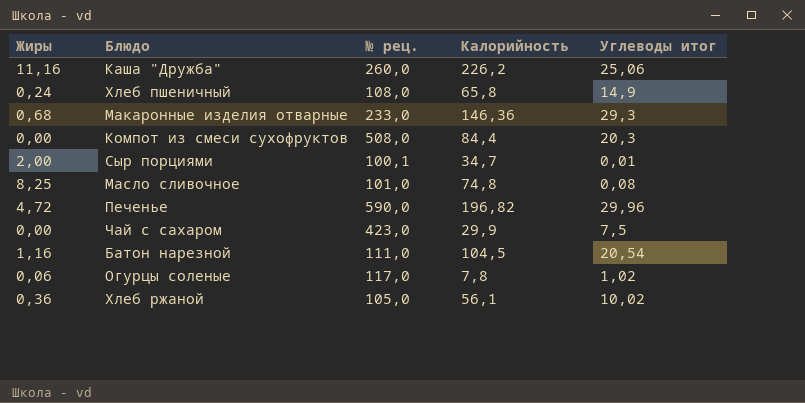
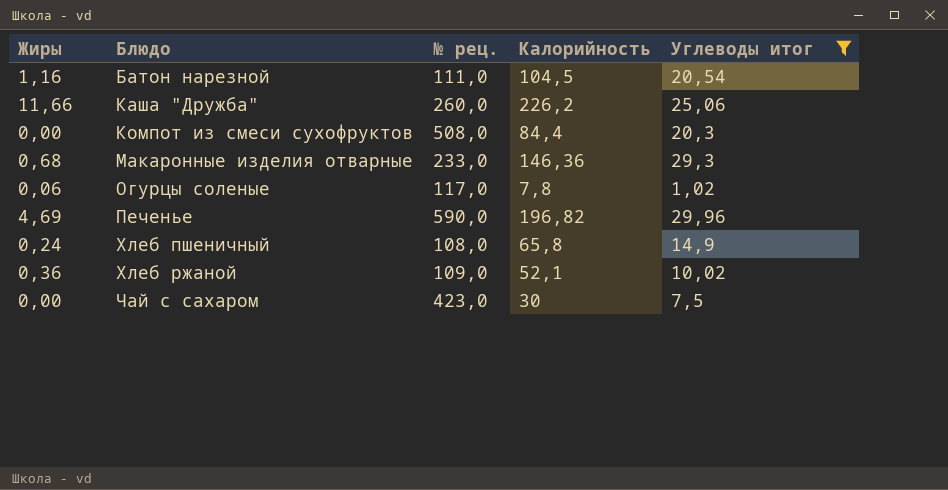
filter: none -> Углеводы итог >= 1,02
row order: none -> Блюдо ascending
Каша "Дружба" | Жиры: 11,16 -> 11,66
Печенье | Жиры: 4,72 -> 4,69
Хлеб ржаной | № рец.: 105,0 -> 109,0
Хлеб ржаной | Калорийность: 56,1 -> 52,1
Чай с сахаром | Калорийность: 29,9 -> 30

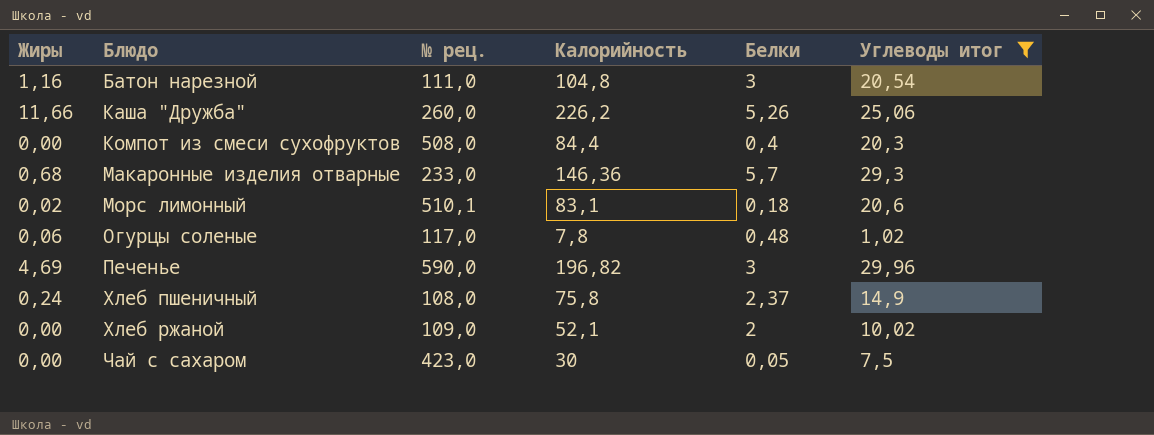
column Белки | position: none -> 5
Батон нарезной | Калорийность: 104,5 -> 104,8
row Морс лимонный: none -> 0,02 | 510,1 | 83,1 | 0,18 | 20,6
Хлеб пшеничный | Калорийность: 65,8 -> 75,8
Хлеб ржаной | Жиры: 0,36 -> 0,00

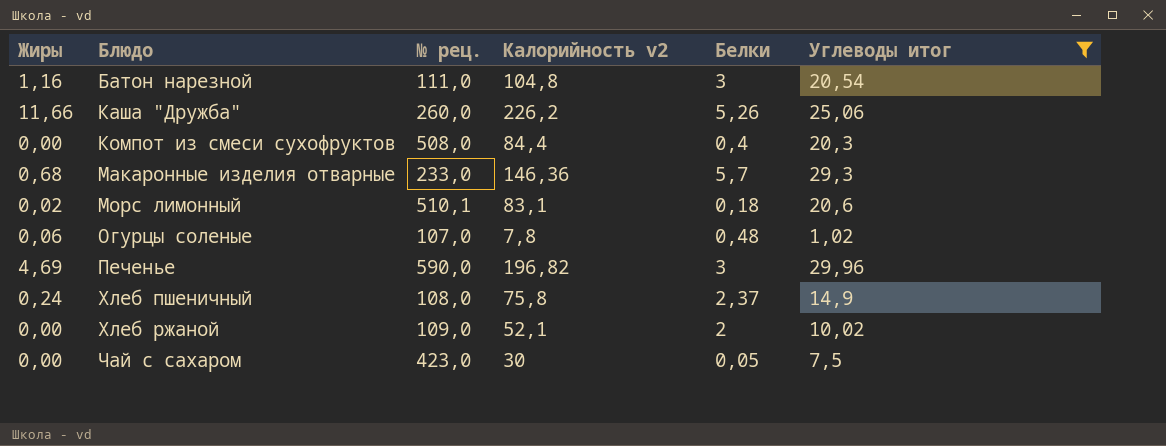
column name: Калорийность -> Калорийность v2
Огурцы соленые | № рец.: 117,0 -> 107,0

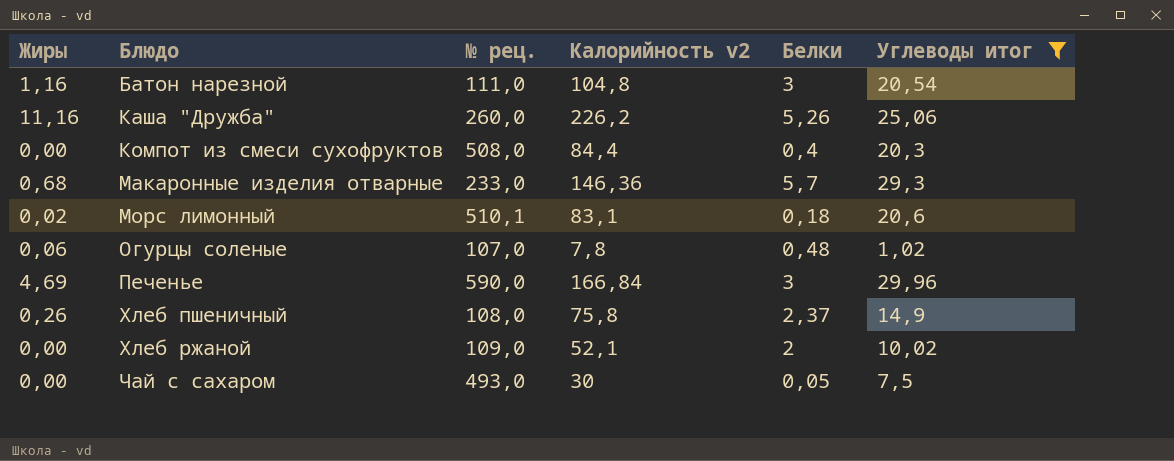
Каша "Дружба" | Жиры: 11,66 -> 11,16
Печенье | Калорийность v2: 196,82 -> 166,84
Хлеб пшеничный | Жиры: 0,24 -> 0,26
Чай с сахаром | № рец.: 423,0 -> 493,0

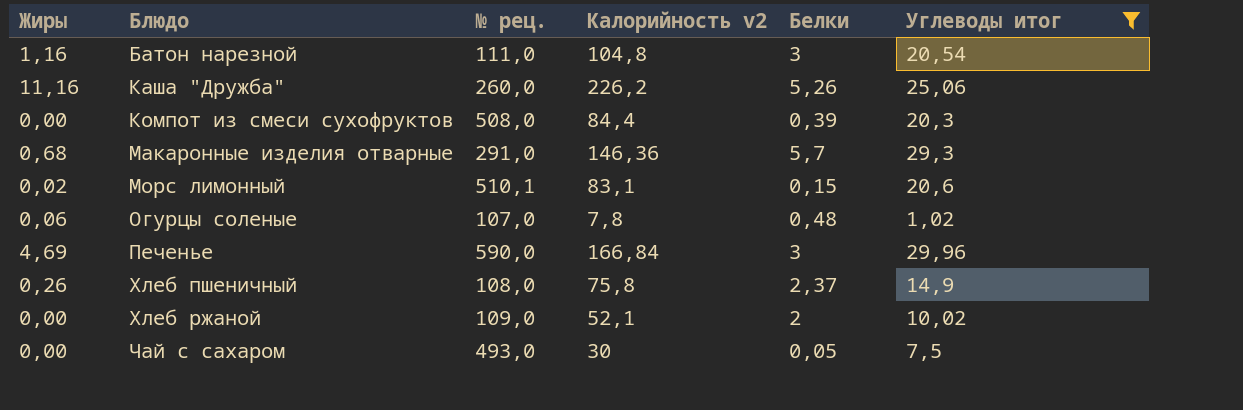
Компот из смеси сухофруктов | Белки: 0,4 -> 0,39
Макаронные изделия отварные | № рец.: 233,0 -> 291,0
Морс лимонный | Белки: 0,18 -> 0,15

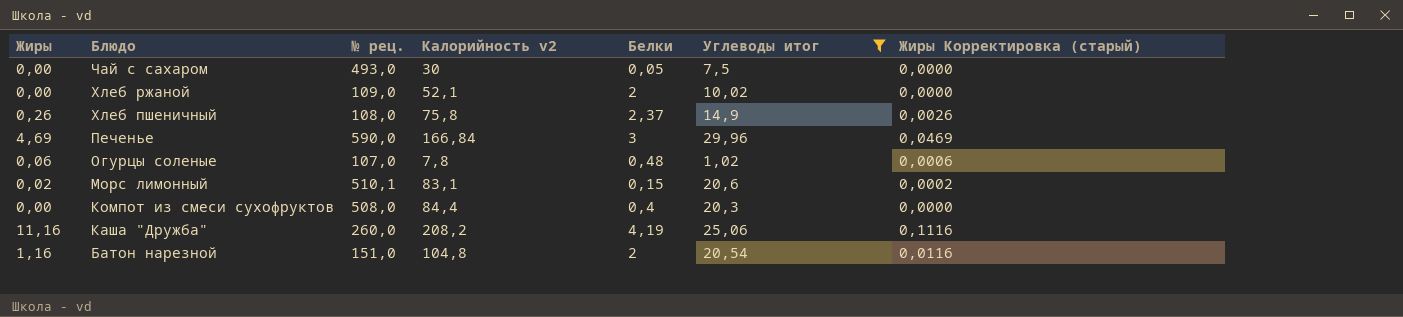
row order: Блюдо ascending -> Блюдо descending
column Жиры Корректировка (старый) | formula: none -> [Жиры] * 0,01
row Макаронные изделия отварные: 0,68 | 291,0 | 146,36 | 5,7 | 29,3 -> none
Компот из смеси сухофруктов | Белки: 0,39 -> 0,4
Каша "Дружба" | Калорийность v2: 226,2 -> 208,2
Каша "Дружба" | Белки: 5,26 -> 4,19
Батон нарезной | № рец.: 111,0 -> 151,0
Батон нарезной | Белки: 3 -> 2

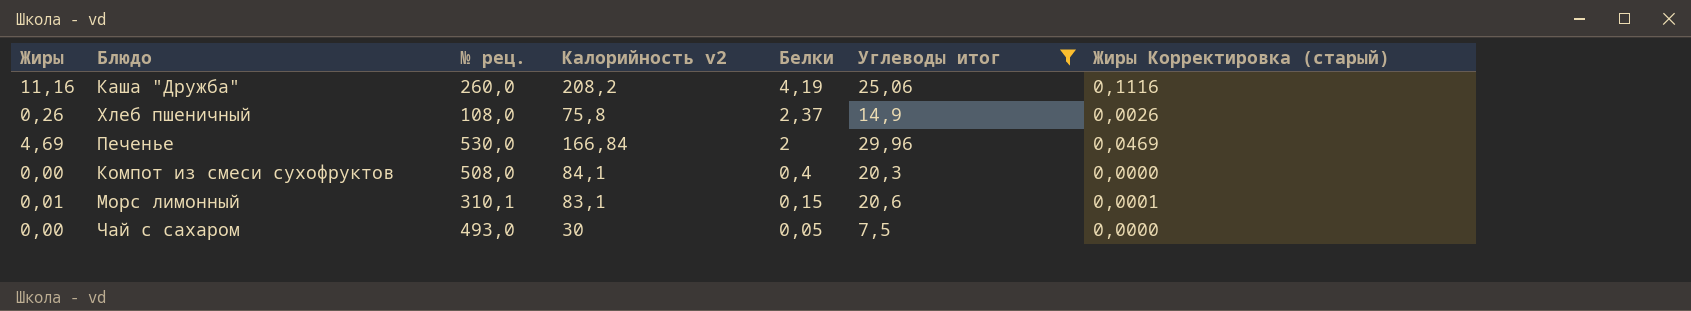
row order: Блюдо descending -> Белки descending
row Хлеб ржаной: 0,00 | 109,0 | 52,1 | 2 | 10,02 | 0,0000 -> none
row Огурцы соленые: 0,06 | 107,0 | 7,8 | 0,48 | 1,02 | 0,0006 -> none
row Батон нарезной: 1,16 | 151,0 | 104,8 | 2 | 20,54 | 0,0116 -> none
Печенье | № рец.: 590,0 -> 530,0
Печенье | Белки: 3 -> 2
Компот из смеси сухофруктов | Калорийность v2: 84,4 -> 84,1
Морс лимонный | Жиры: 0,02 -> 0,01
Морс лимонный | № рец.: 510,1 -> 310,1
Морс лимонный | Жиры Корректировка (старый): 0,0002 -> 0,0001

